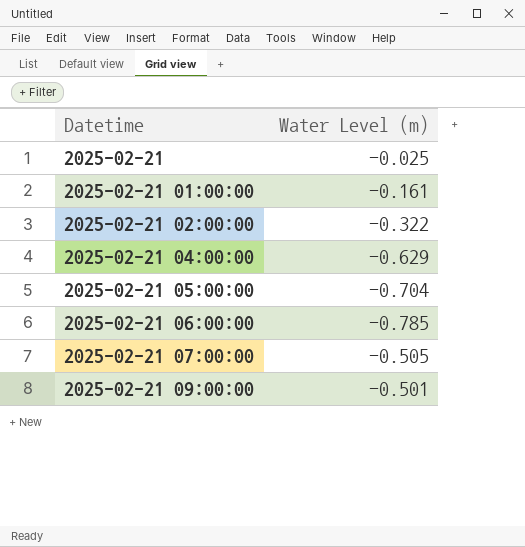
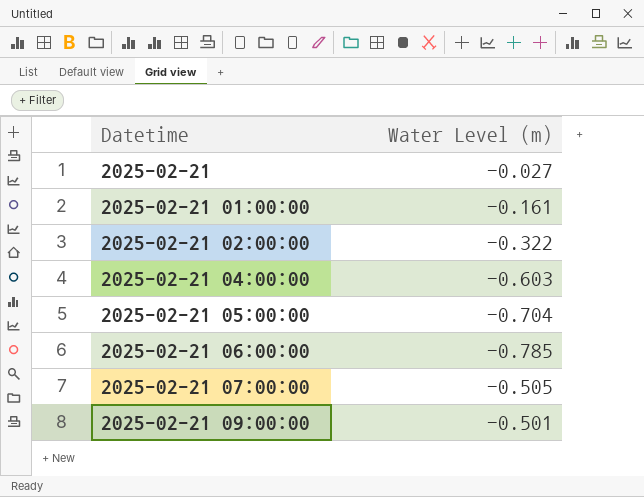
2025-02-21 | Water Level (m): -0.025 -> -0.027
2025-02-21 04:00:00 | Water Level (m): -0.629 -> -0.603

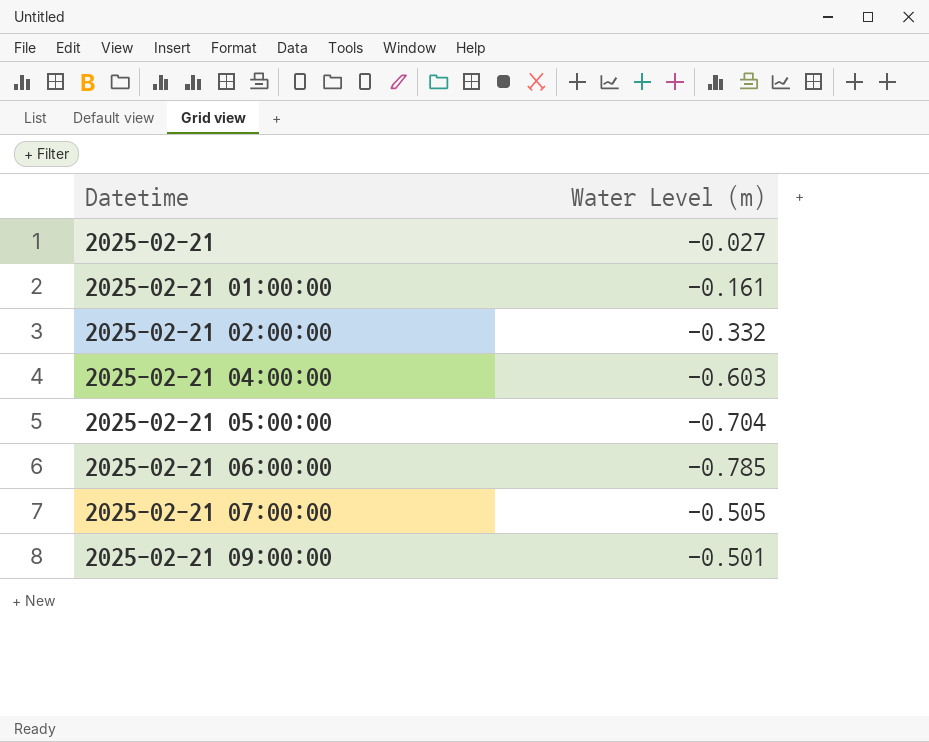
2025-02-21 02:00:00 | Water Level (m): -0.322 -> -0.332

